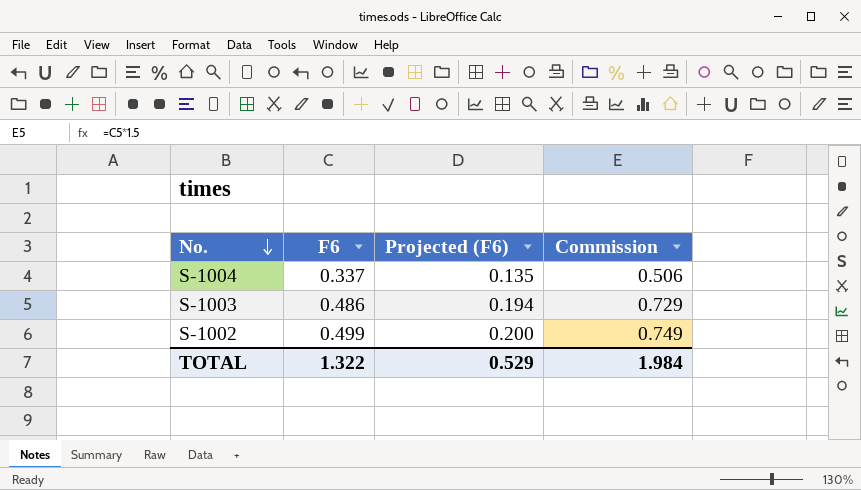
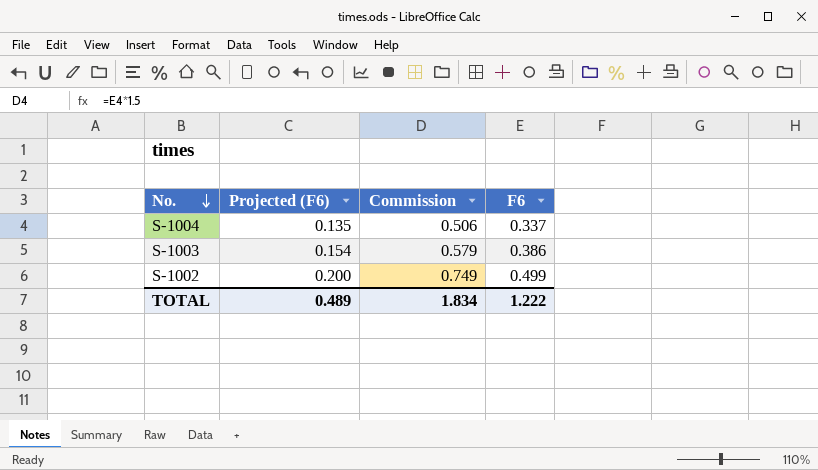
column F6 | position: 2 -> 4
S-1003 | Projected (F6): 0.194 -> 0.154
S-1003 | Commission: 0.729 -> 0.579
S-1003 | F6: 0.486 -> 0.386
TOTAL | Projected (F6): 0.529 -> 0.489
TOTAL | Commission: 1.984 -> 1.834
TOTAL | F6: 1.322 -> 1.222

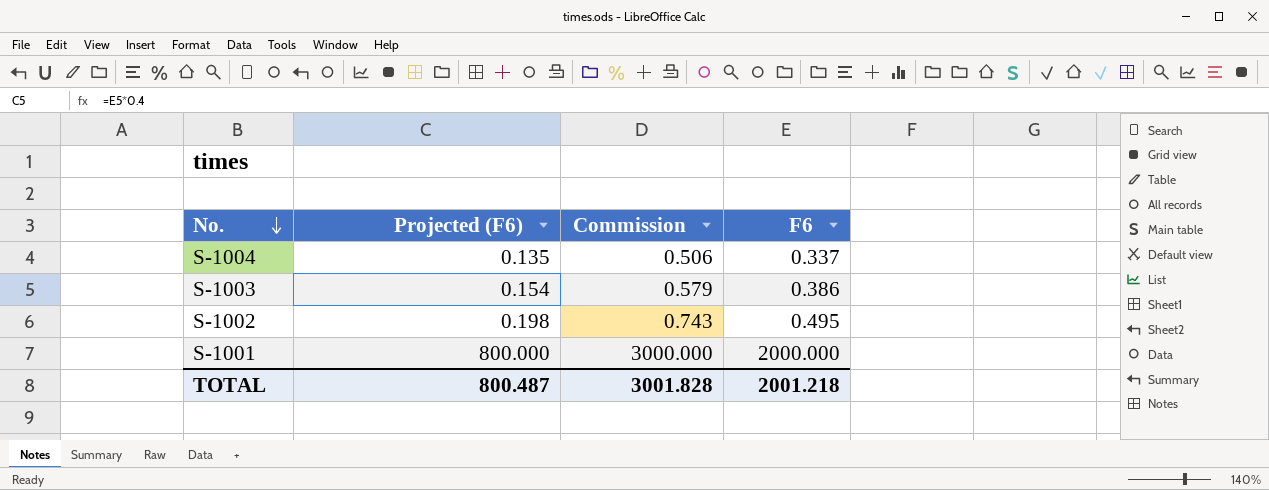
S-1002 | Projected (F6): 0.200 -> 0.198
S-1002 | Commission: 0.749 -> 0.743
S-1002 | F6: 0.499 -> 0.495
row S-1001: none -> 800.000 | 3000.000 | 2000.000
TOTAL | Projected (F6): 0.489 -> 800.487
TOTAL | Commission: 1.834 -> 3001.828
TOTAL | F6: 1.222 -> 2001.218

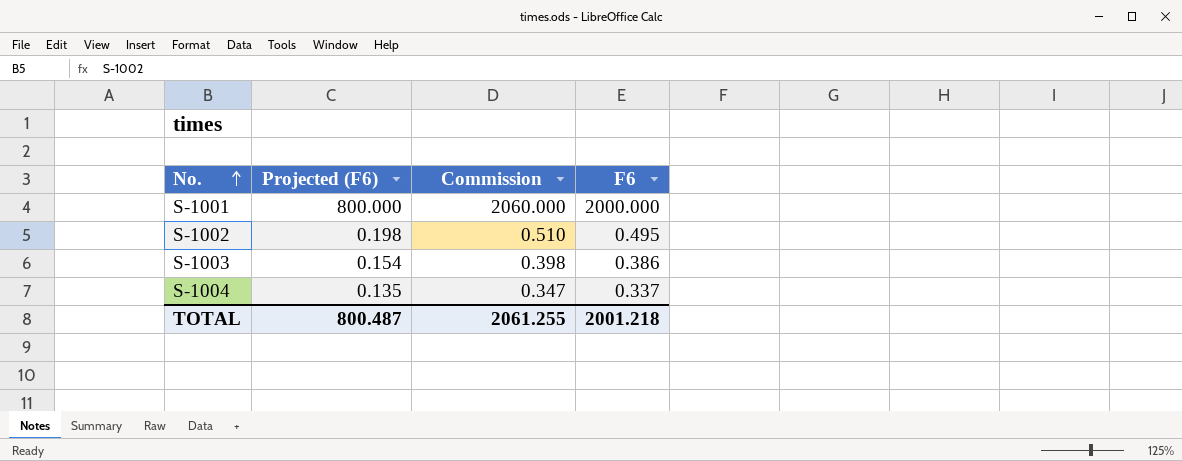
row order: No. descending -> No. ascending
column Commission | formula: [F6] * 1.5 -> [F6] * 1.03
TOTAL | Commission: 3001.828 -> 2061.255

